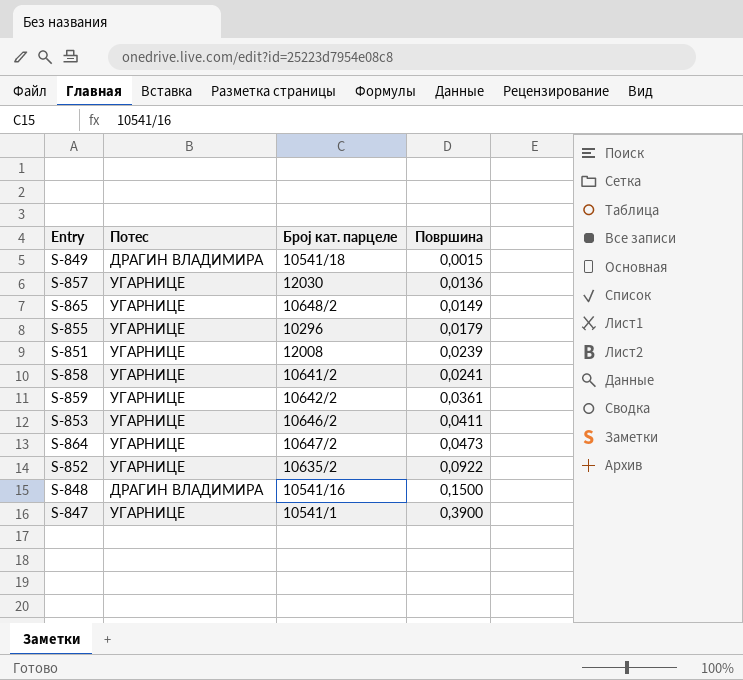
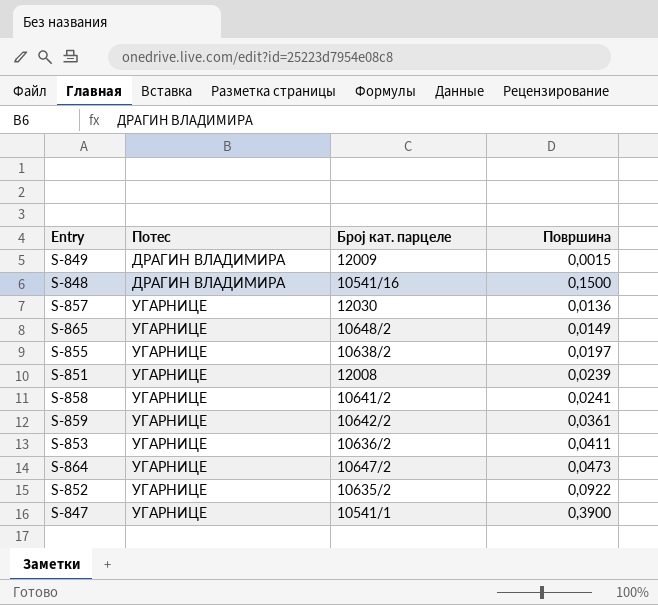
row order: Површина ascending -> Потес ascending
S-849 | Број кат. парцеле: 10541/18 -> 12009
S-855 | Број кат. парцеле: 10296 -> 10638/2
S-855 | Површина: 0,0179 -> 0,0197
S-853 | Број кат. парцеле: 10646/2 -> 10636/2

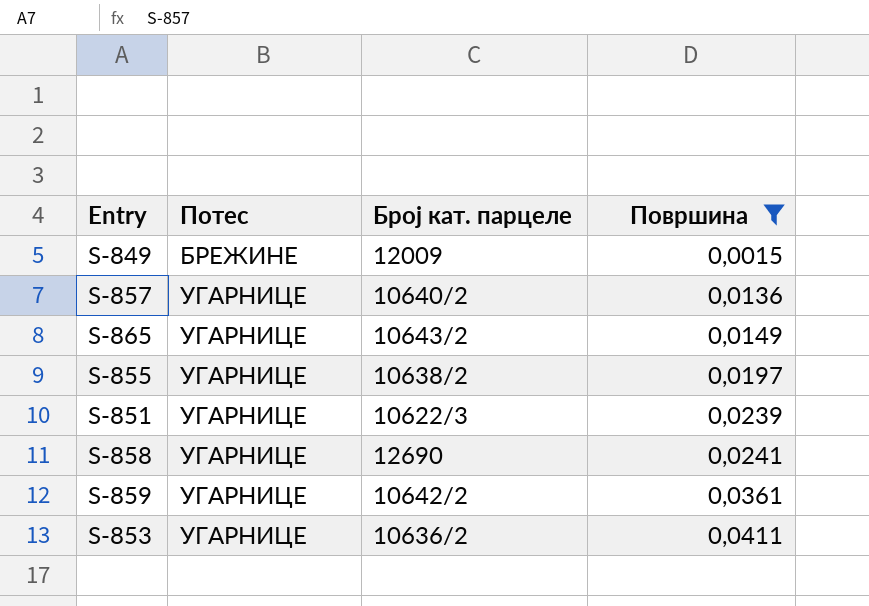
filter: none -> Површина <= 0,0411
S-849 | Потес: ДРАГИН ВЛАДИМИРА -> БРЕЖИНЕ
S-857 | Број кат. парцеле: 12030 -> 10640/2
S-865 | Број кат. парцеле: 10648/2 -> 10643/2
S-851 | Број кат. парцеле: 12008 -> 10622/3
S-858 | Број кат. парцеле: 10641/2 -> 12690

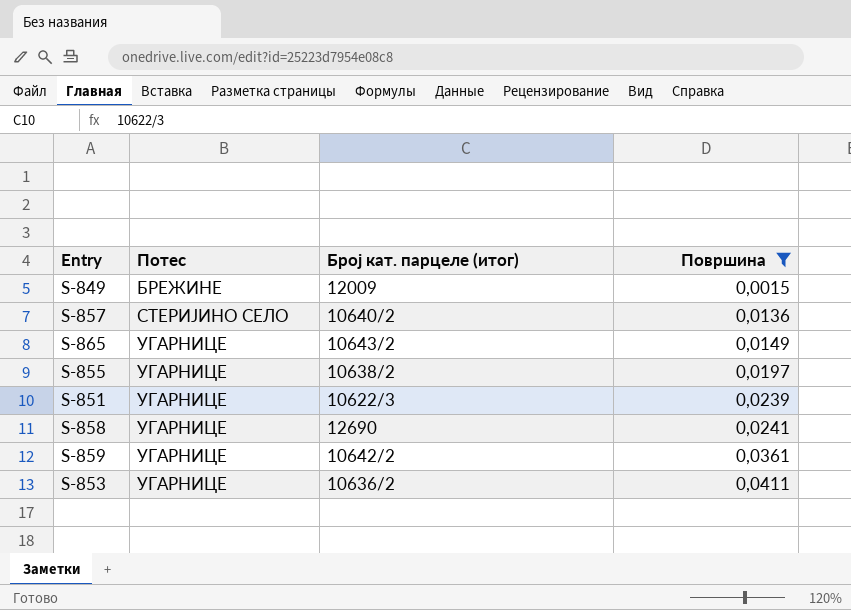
column name: Број кат. парцеле -> Број кат. парцеле (итог)
S-857 | Потес: УГАРНИЦЕ -> СТЕРИЈИНО СЕЛО

